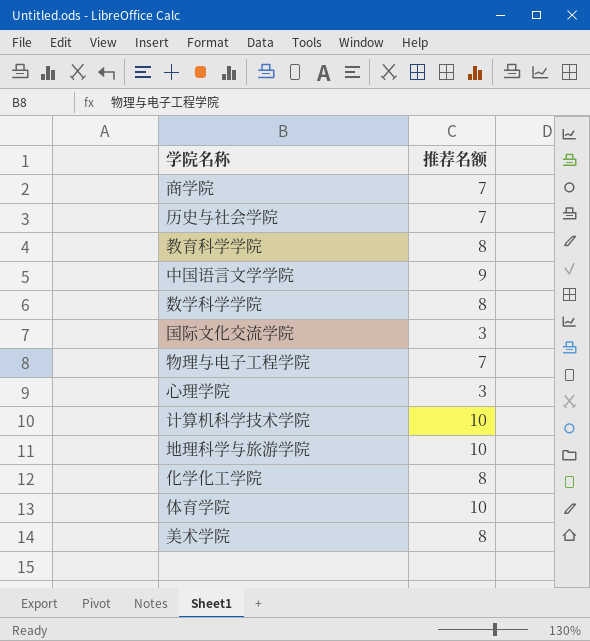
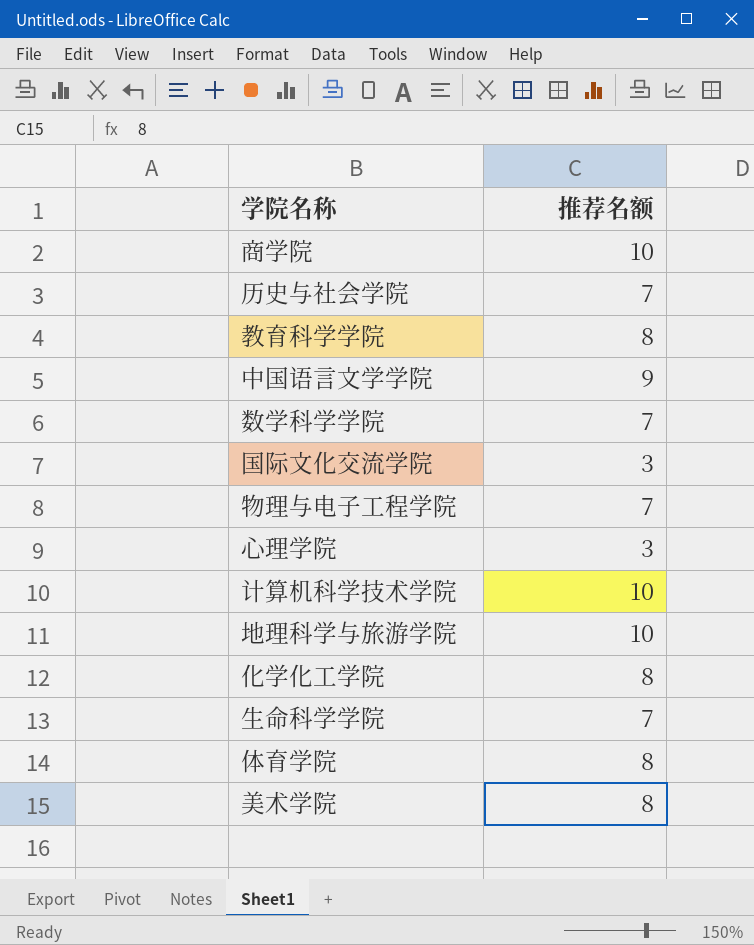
商学院 | 推荐名额: 7 -> 10
数学科学学院 | 推荐名额: 8 -> 7
row 生命科学学院: none -> 7
体育学院 | 推荐名额: 10 -> 8

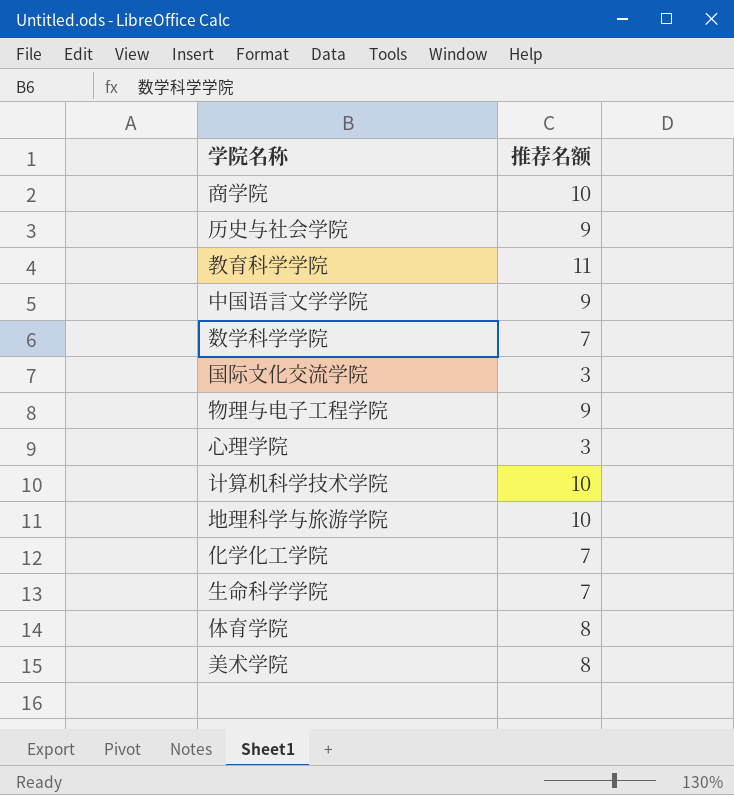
历史与社会学院 | 推荐名额: 7 -> 9
教育科学学院 | 推荐名额: 8 -> 11
物理与电子工程学院 | 推荐名额: 7 -> 9
化学化工学院 | 推荐名额: 8 -> 7

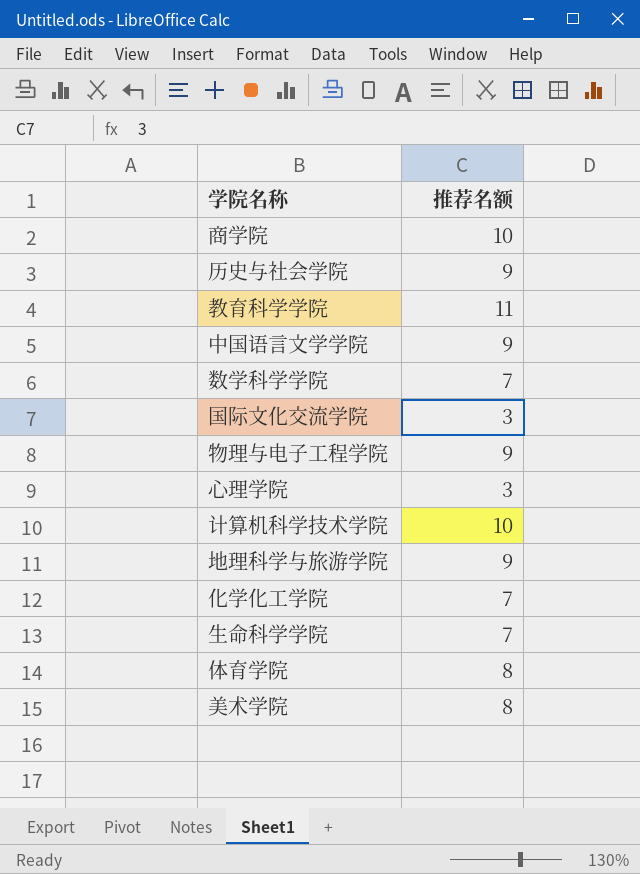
地理科学与旅游学院 | 推荐名额: 10 -> 9

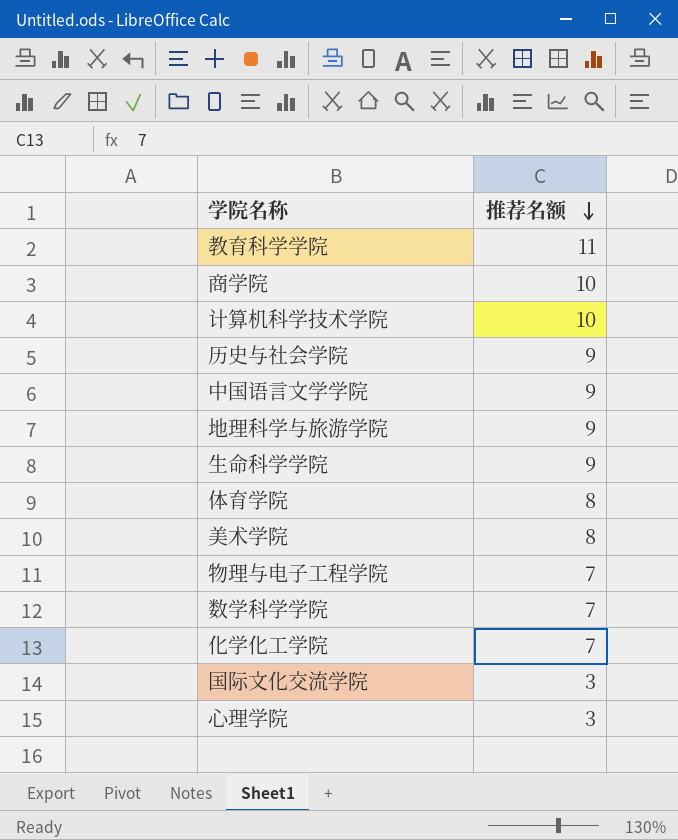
row order: none -> 推荐名额 descending
生命科学学院 | 推荐名额: 7 -> 9
物理与电子工程学院 | 推荐名额: 9 -> 7

